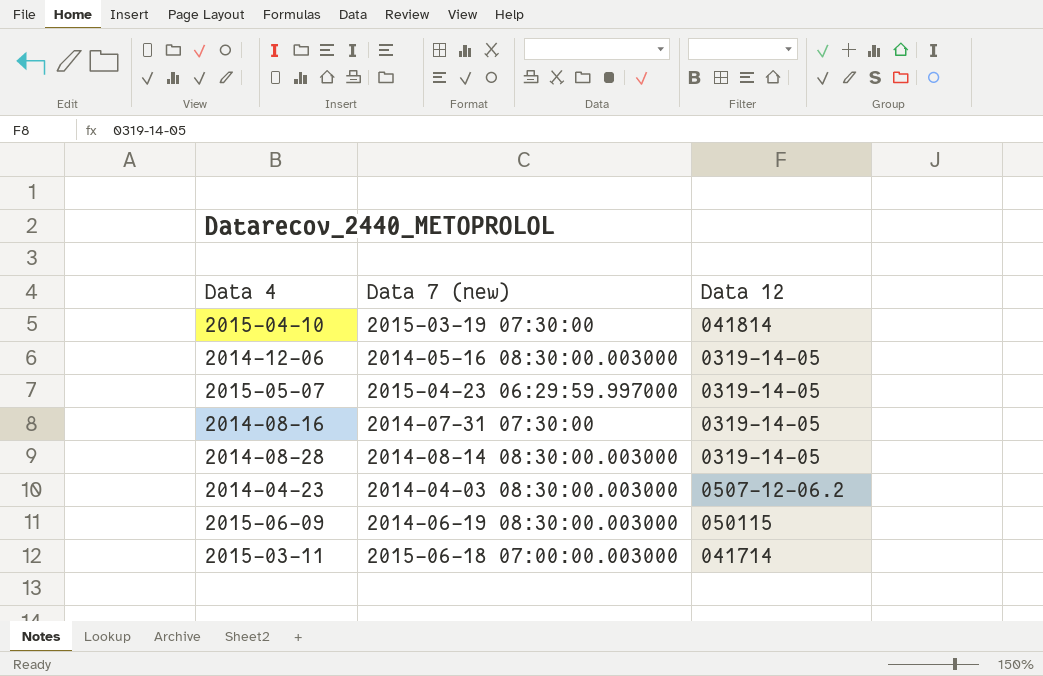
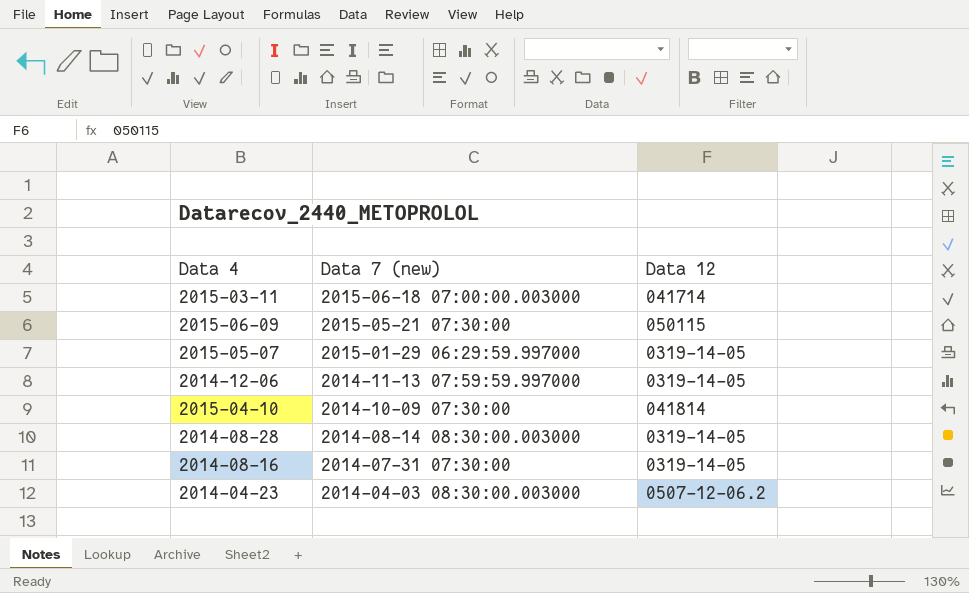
row order: none -> Data 7 (new) descending
2015-06-09 | Data 7 (new): 2014-06-19 08:30:00.003000 -> 2015-05-21 07:30:00
2015-05-07 | Data 7 (new): 2015-04-23 06:29:59.997000 -> 2015-01-29 06:29:59.997000
2014-12-06 | Data 7 (new): 2014-05-16 08:30:00.003000 -> 2014-11-13 07:59:59.997000
2015-04-10 | Data 7 (new): 2015-03-19 07:30:00 -> 2014-10-09 07:30:00

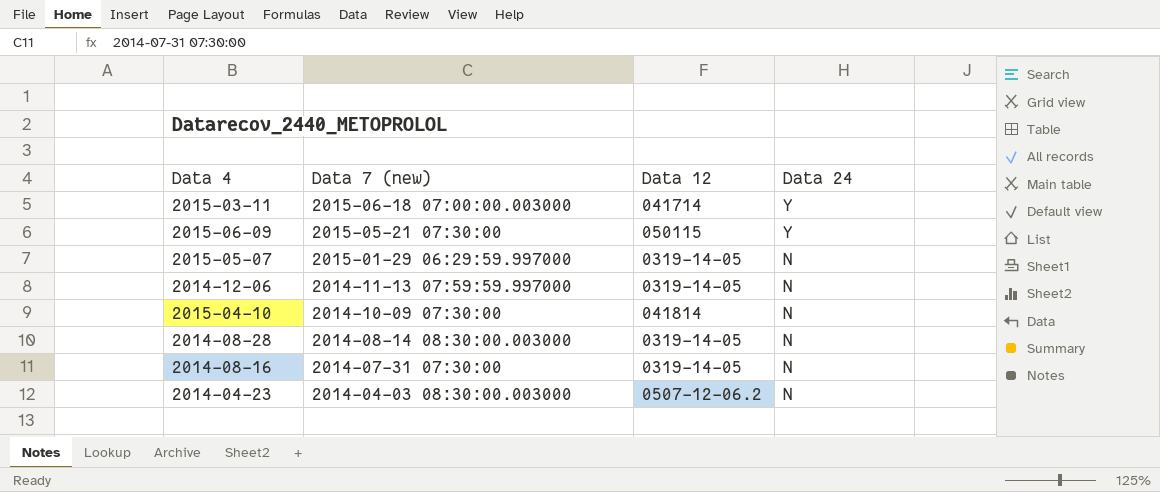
column Data 24 | position: none -> 4

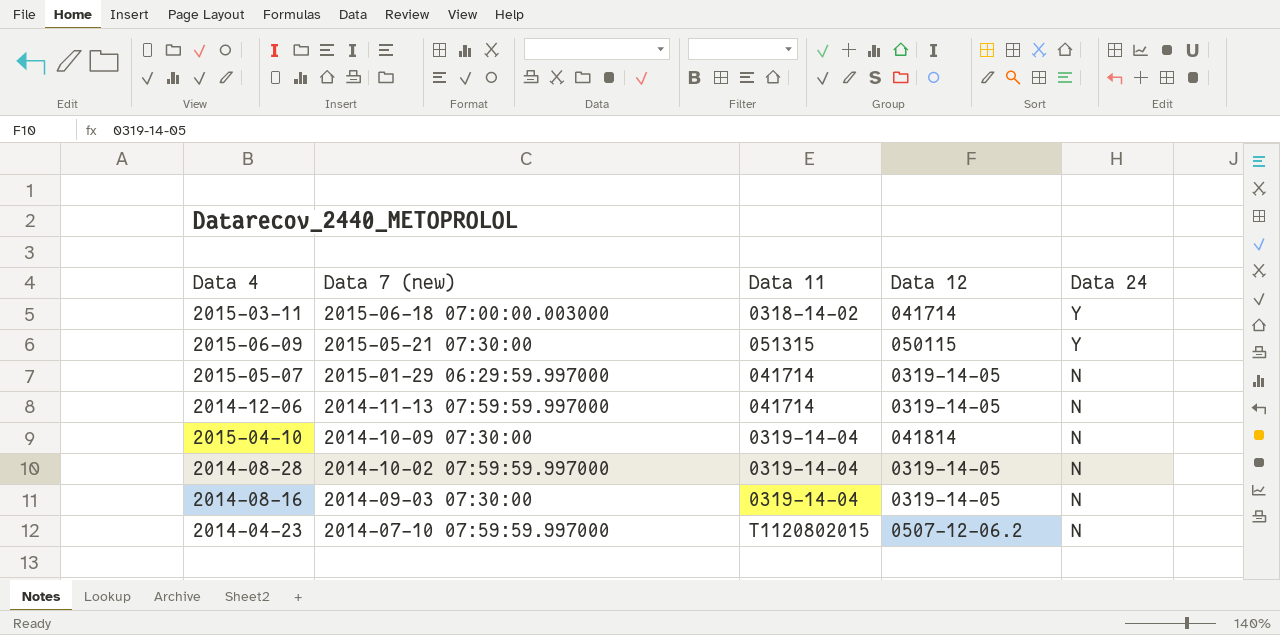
column Data 11 | position: none -> 3
2014-08-28 | Data 7 (new): 2014-08-14 08:30:00.003000 -> 2014-10-02 07:59:59.997000
2014-08-16 | Data 7 (new): 2014-07-31 07:30:00 -> 2014-09-03 07:30:00
2014-04-23 | Data 7 (new): 2014-04-03 08:30:00.003000 -> 2014-07-10 07:59:59.997000

